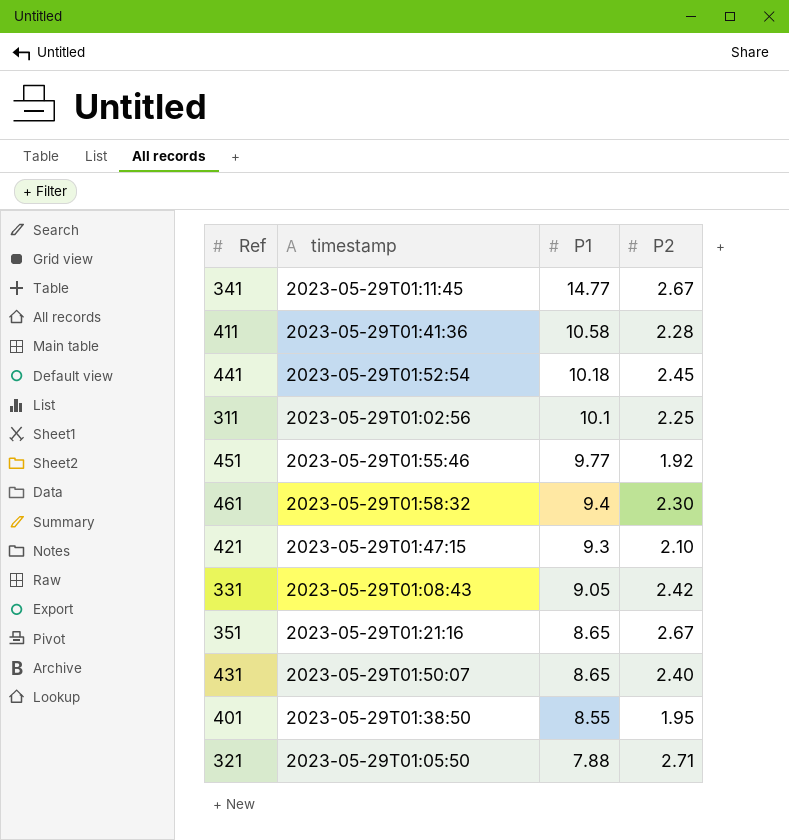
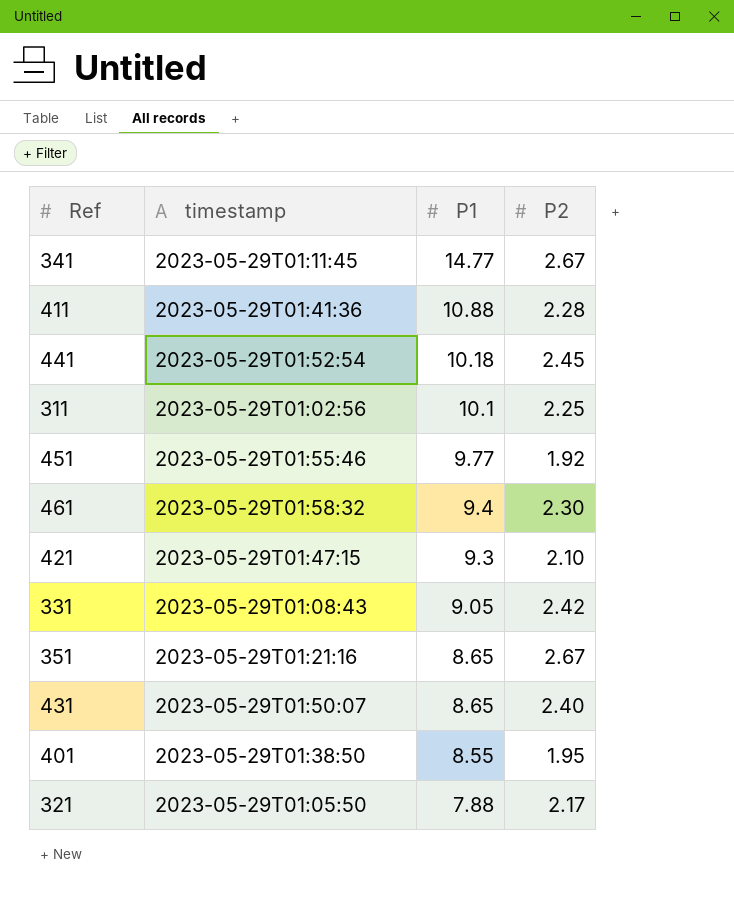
411 | P1: 10.58 -> 10.88
321 | P2: 2.71 -> 2.17

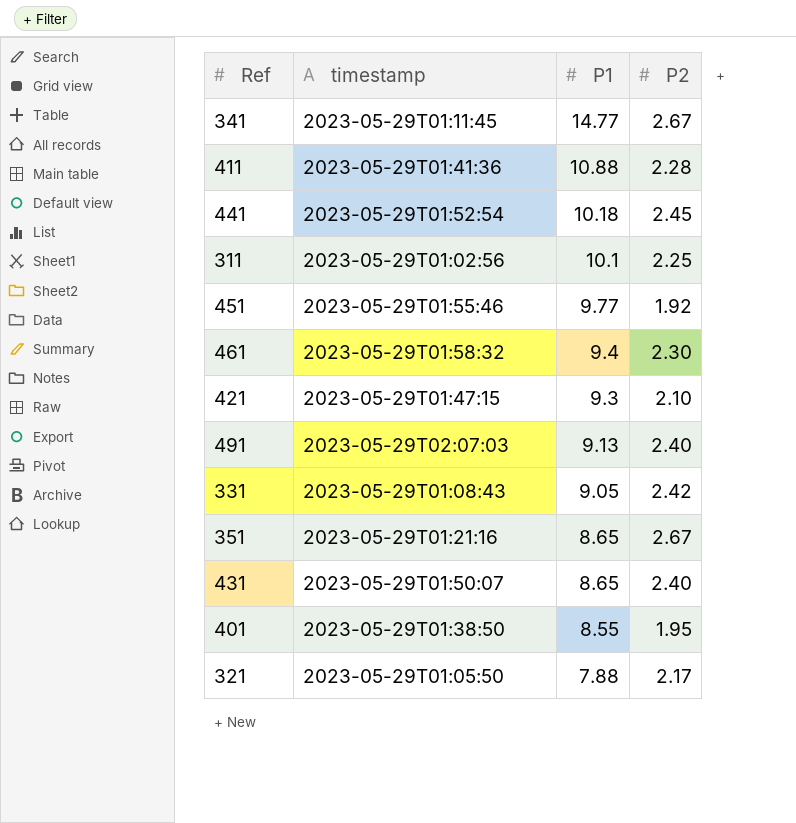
row 491: none -> 2023-05-29T02:07:03 | 9.13 | 2.40

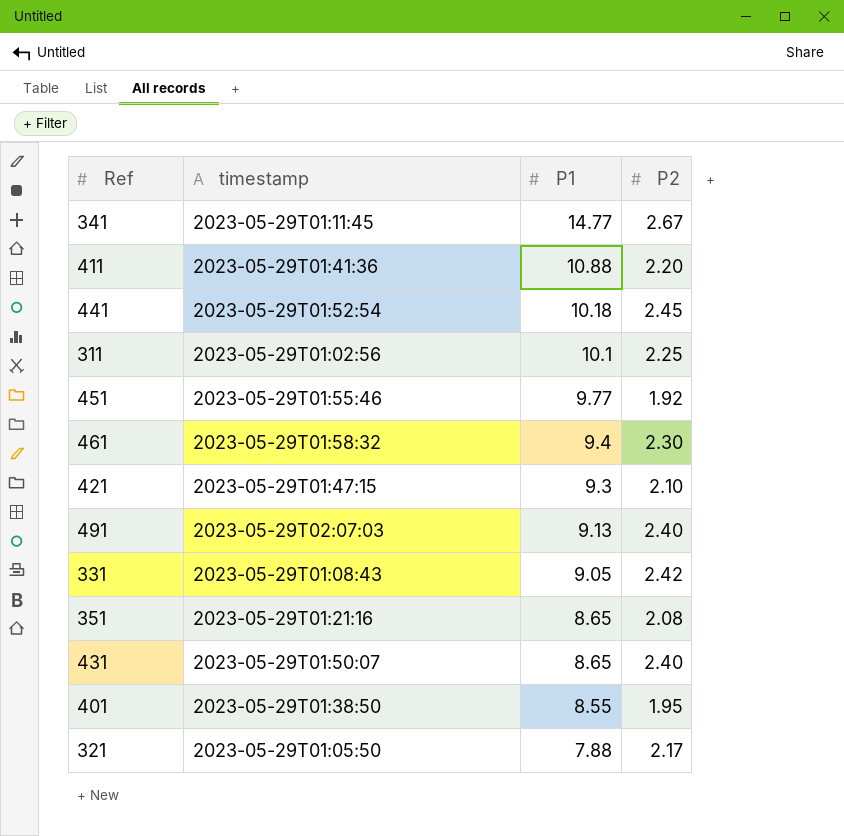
411 | P2: 2.28 -> 2.20
351 | P2: 2.67 -> 2.08

